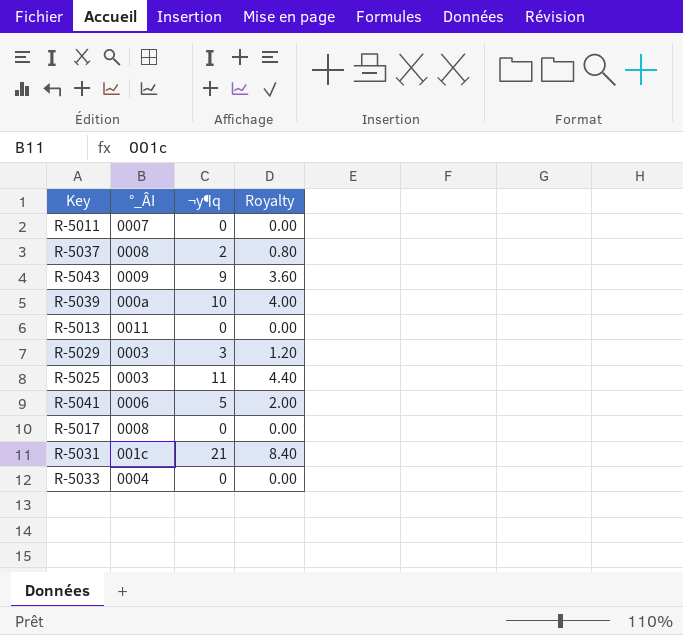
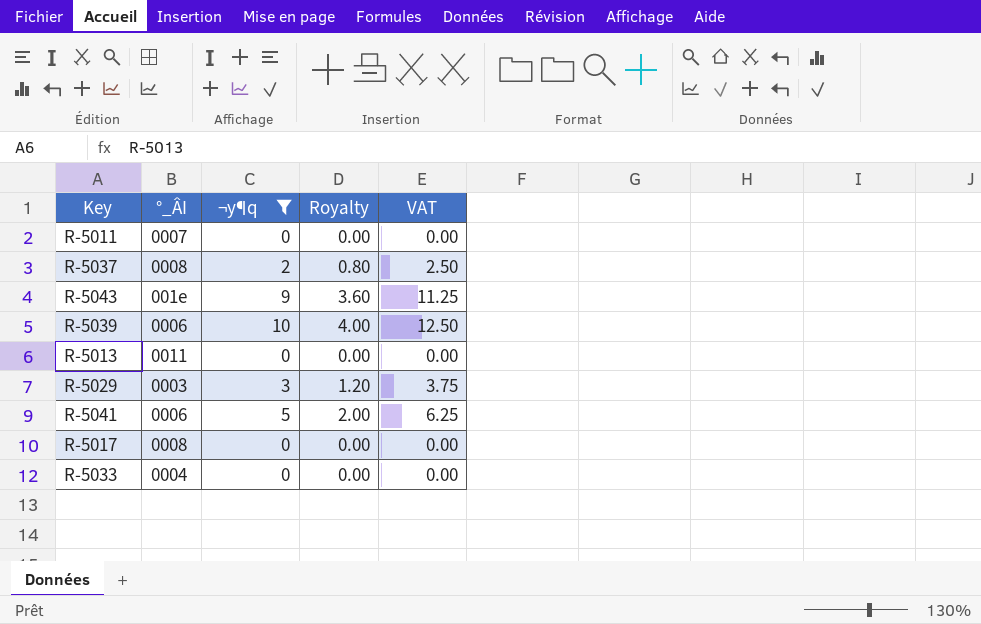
filter: none -> ¬y¶q <= 10
column VAT | formula: none -> [¬y¶q] * 1.25
R-5043 | °_ÂI: 0009 -> 001e
R-5039 | °_ÂI: 000a -> 0006

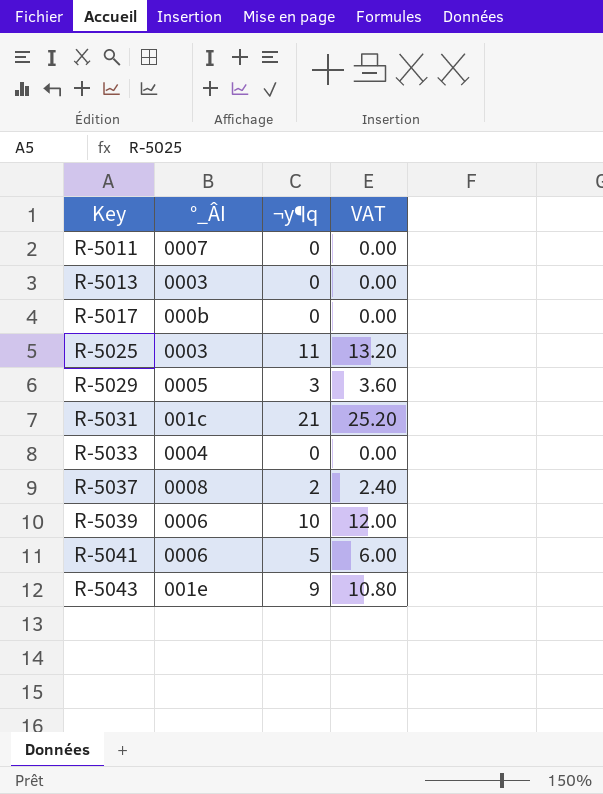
filter: ¬y¶q <= 10 -> none
row order: none -> Key ascending
column Royalty | formula: [¬y¶q] * 0.4 -> none
column VAT | formula: [¬y¶q] * 1.25 -> [¬y¶q] * 1.2
R-5013 | °_ÂI: 0011 -> 0003
R-5017 | °_ÂI: 0008 -> 000b
R-5029 | °_ÂI: 0003 -> 0005

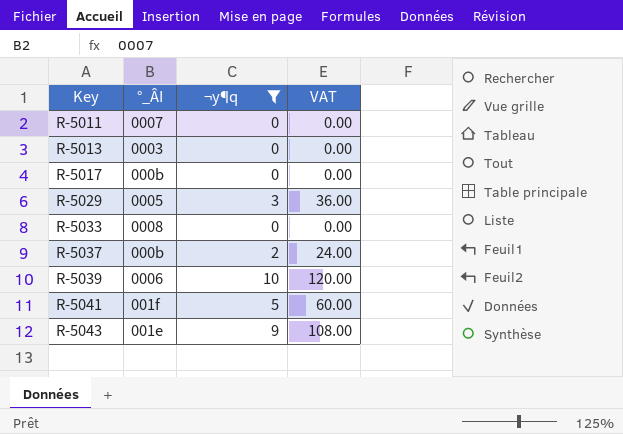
filter: none -> ¬y¶q <= 10
column VAT | formula: [¬y¶q] * 1.2 -> [¬y¶q] * 12
R-5033 | °_ÂI: 0004 -> 0008
R-5037 | °_ÂI: 0008 -> 000b
R-5041 | °_ÂI: 0006 -> 001f

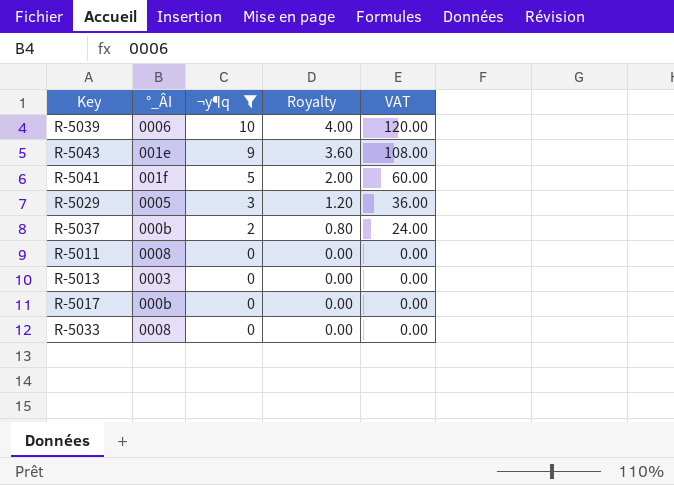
row order: Key ascending -> ¬y¶q descending
column Royalty | formula: none -> [¬y¶q] * 0.4
R-5011 | °_ÂI: 0007 -> 0008

